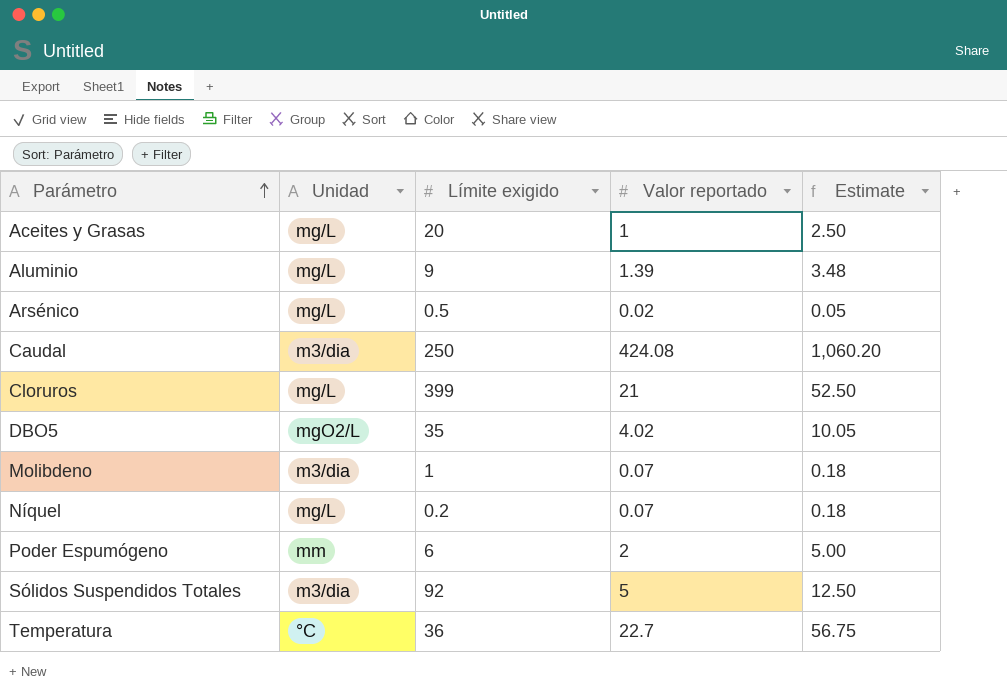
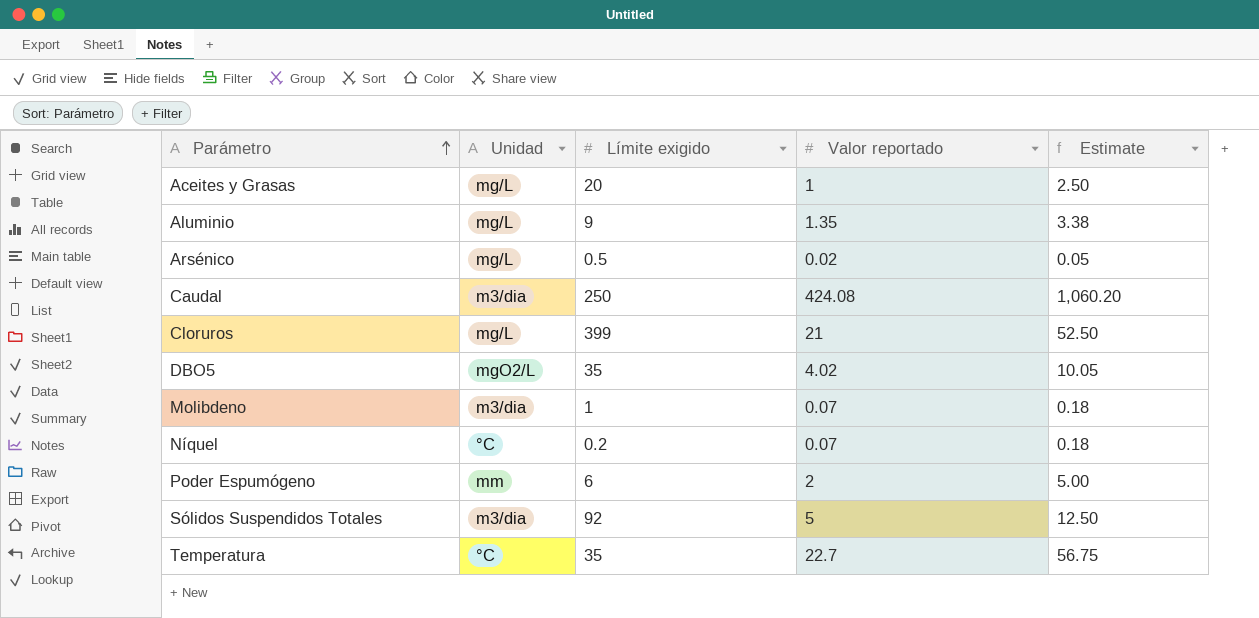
Aluminio | Valor reportado: 1.39 -> 1.35
Aluminio | Estimate: 3.48 -> 3.38
Níquel | Unidad: mg/L -> °C
Temperatura | Límite exigido: 36 -> 35

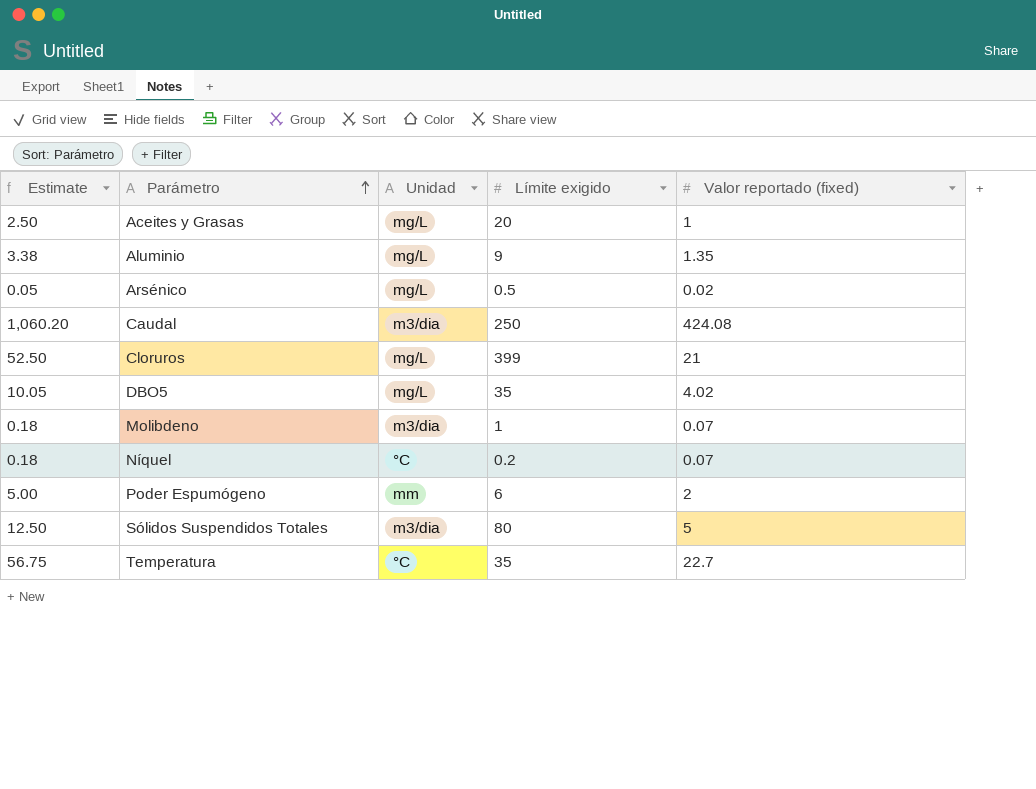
column Estimate | position: 5 -> 1
column name: Valor reportado -> Valor reportado (fixed)
DBO5 | Unidad: mgO2/L -> mg/L
Sólidos Suspendidos Totales | Límite exigido: 92 -> 80

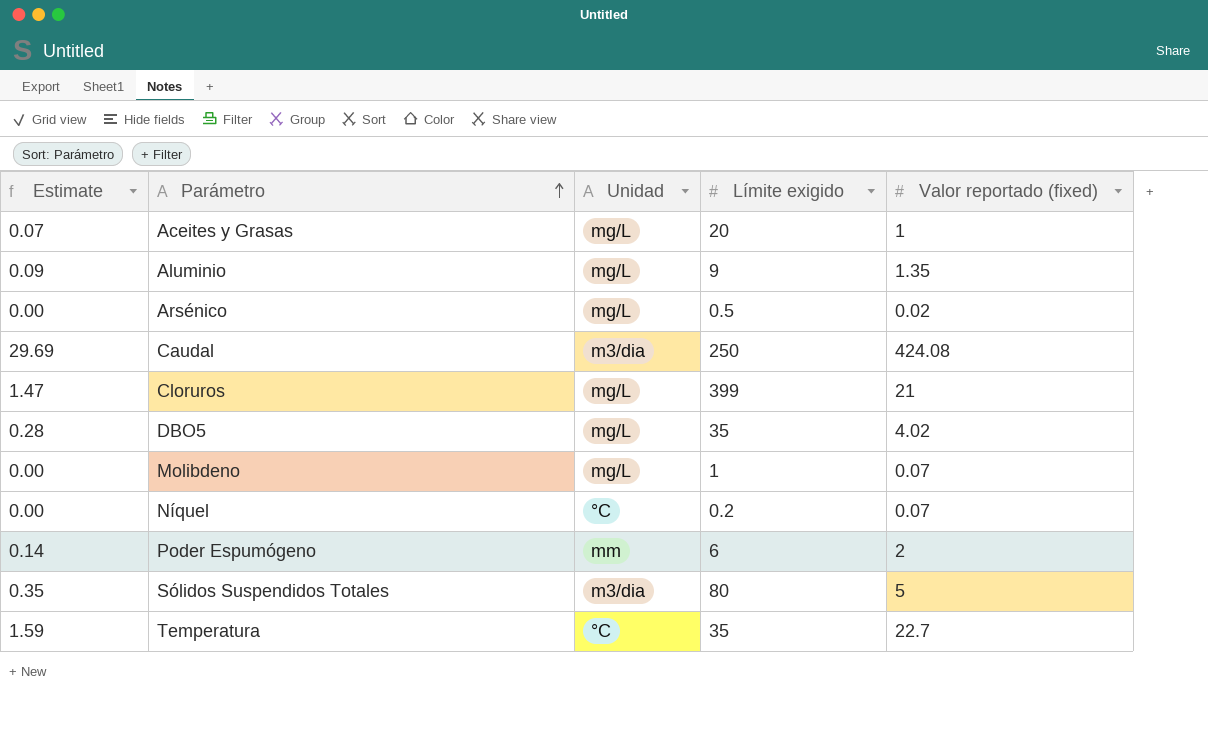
column Estimate | formula: [Valor reportado (fixed)] * 2.5 -> [Valor reportado (fixed)] * 0.07
Molibdeno | Unidad: m3/dia -> mg/L

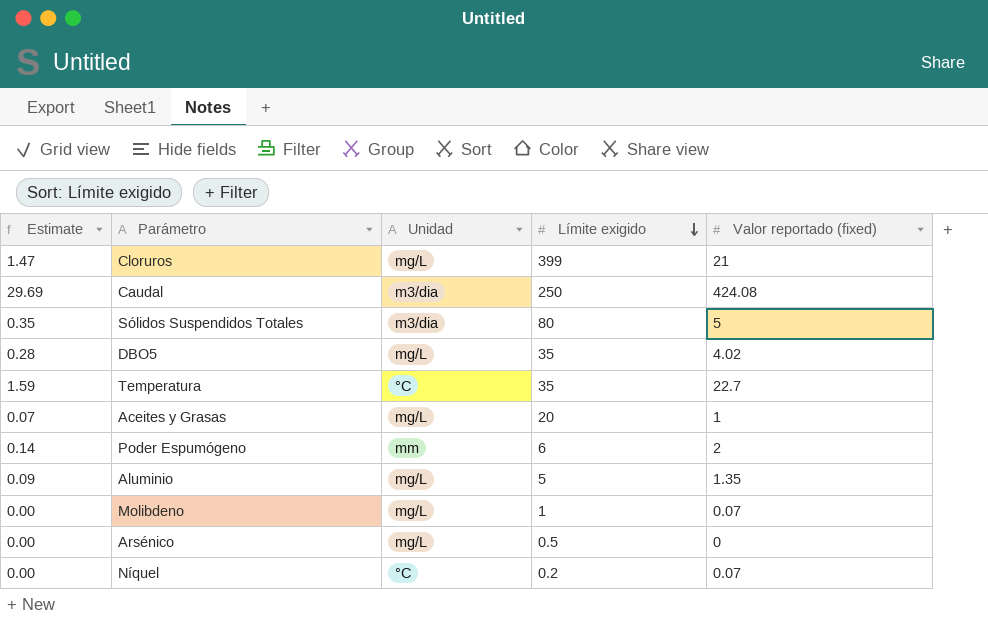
row order: Parámetro ascending -> Límite exigido descending
Aluminio | Límite exigido: 9 -> 5
Arsénico | Valor reportado (fixed): 0.02 -> 0

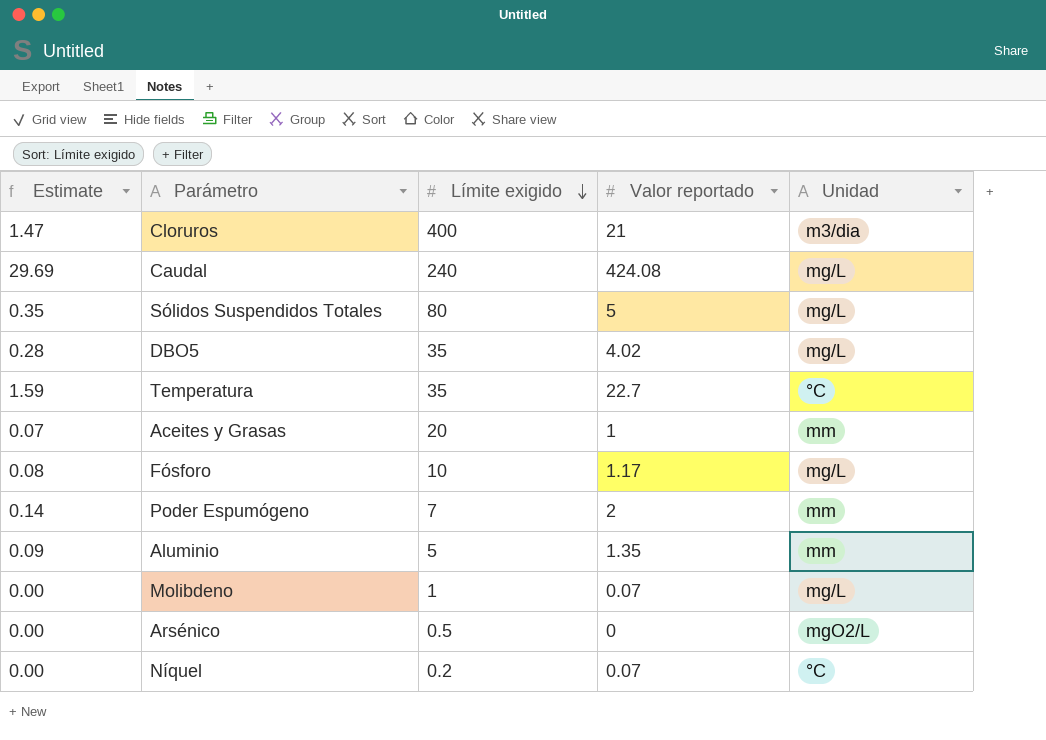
column name: Valor reportado (fixed) -> Valor reportado
column Unidad | position: 3 -> 5
Cloruros | Límite exigido: 399 -> 400
Cloruros | Unidad: mg/L -> m3/dia
Caudal | Límite exigido: 250 -> 240
Caudal | Unidad: m3/dia -> mg/L
Sólidos Suspendidos Totales | Unidad: m3/dia -> mg/L
Aceites y Grasas | Unidad: mg/L -> mm
row Fósforo: none -> 0.08 | 10 | 1.17 | mg/L
Poder Espumógeno | Límite exigido: 6 -> 7
Aluminio | Unidad: mg/L -> mm
Arsénico | Unidad: mg/L -> mgO2/L

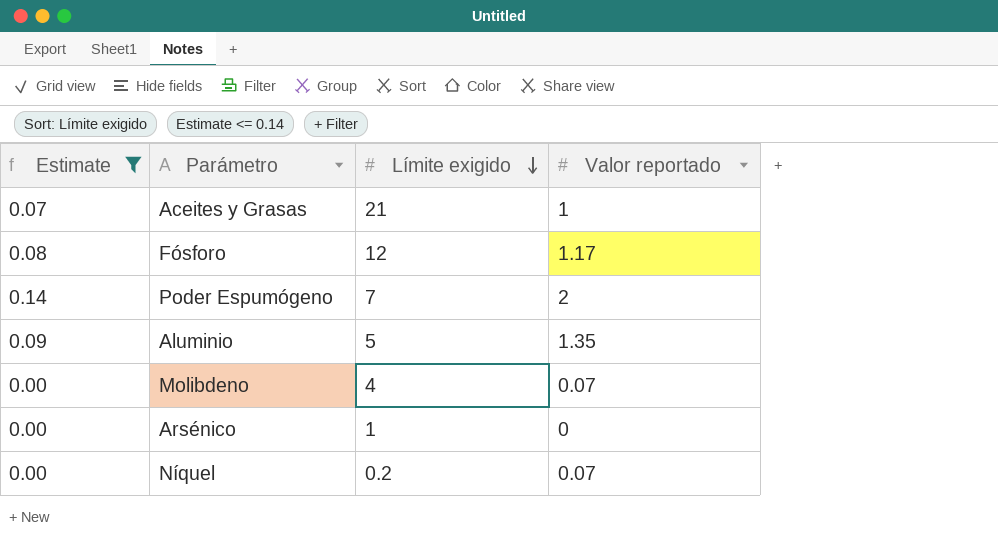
filter: none -> Estimate <= 0.14
column Unidad | position: 5 -> none
Aceites y Grasas | Límite exigido: 20 -> 21
Fósforo | Límite exigido: 10 -> 12
Molibdeno | Límite exigido: 1 -> 4
Arsénico | Límite exigido: 0.5 -> 1

